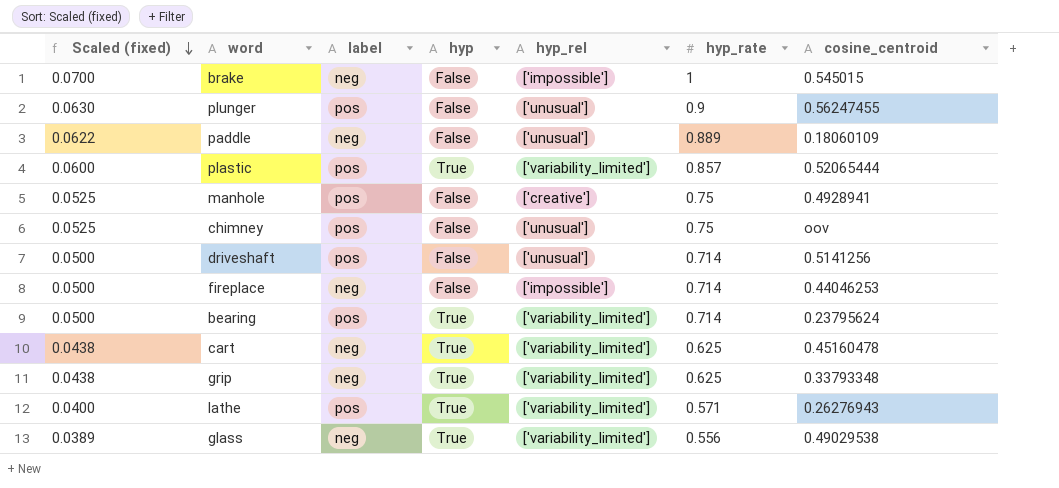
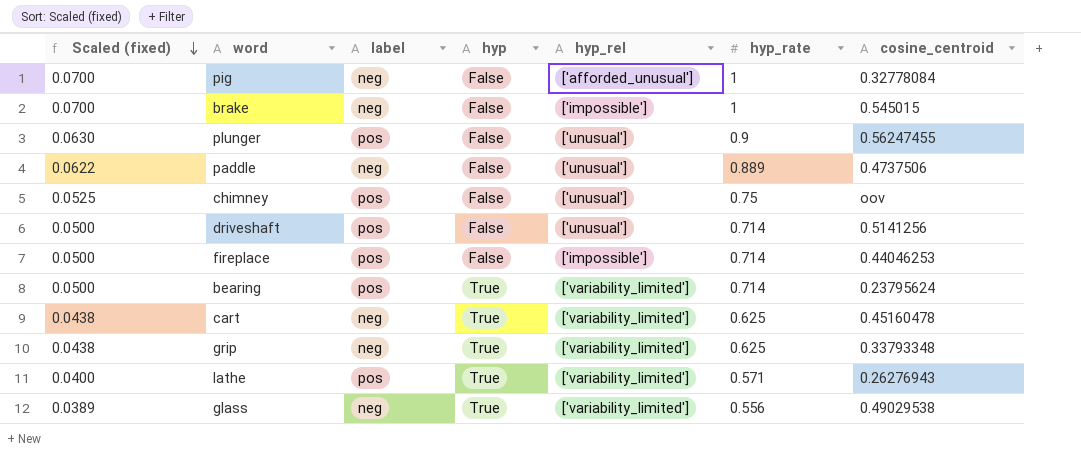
row plastic: 0.0600 | pos | True | ['variability_limited'] | 0.857 | 0.52065444 -> none
row manhole: 0.0525 | pos | False | ['creative'] | 0.75 | 0.4928941 -> none
row pig: none -> 0.0700 | neg | False | ['afforded_unusual'] | 1 | 0.32778084
paddle | cosine_centroid: 0.18060109 -> 0.4737506
fireplace | label: neg -> pos

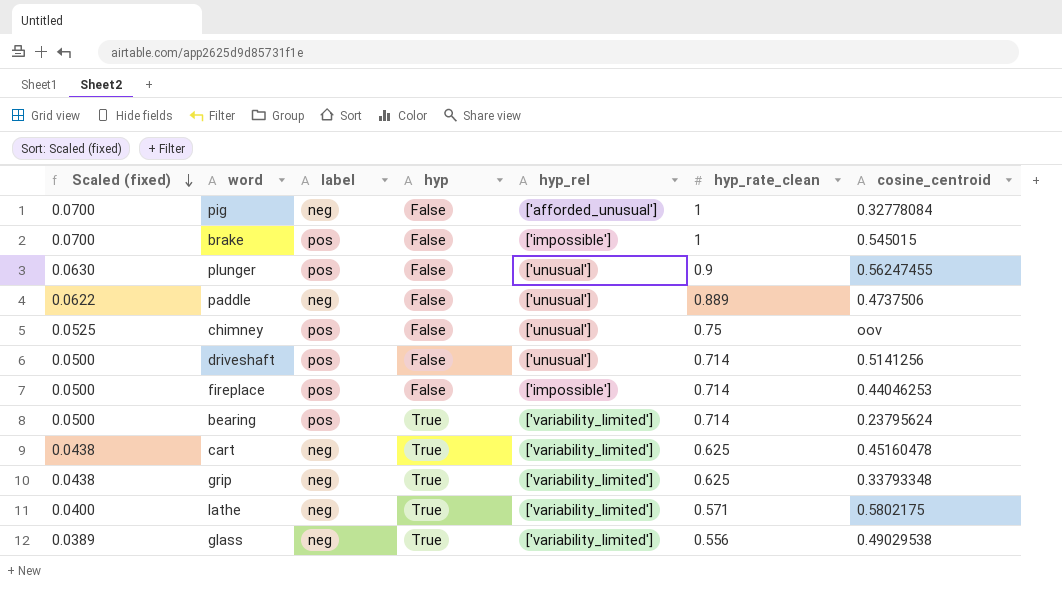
column name: hyp_rate -> hyp_rate_clean
brake | label: neg -> pos
lathe | label: pos -> neg
lathe | cosine_centroid: 0.26276943 -> 0.5802175

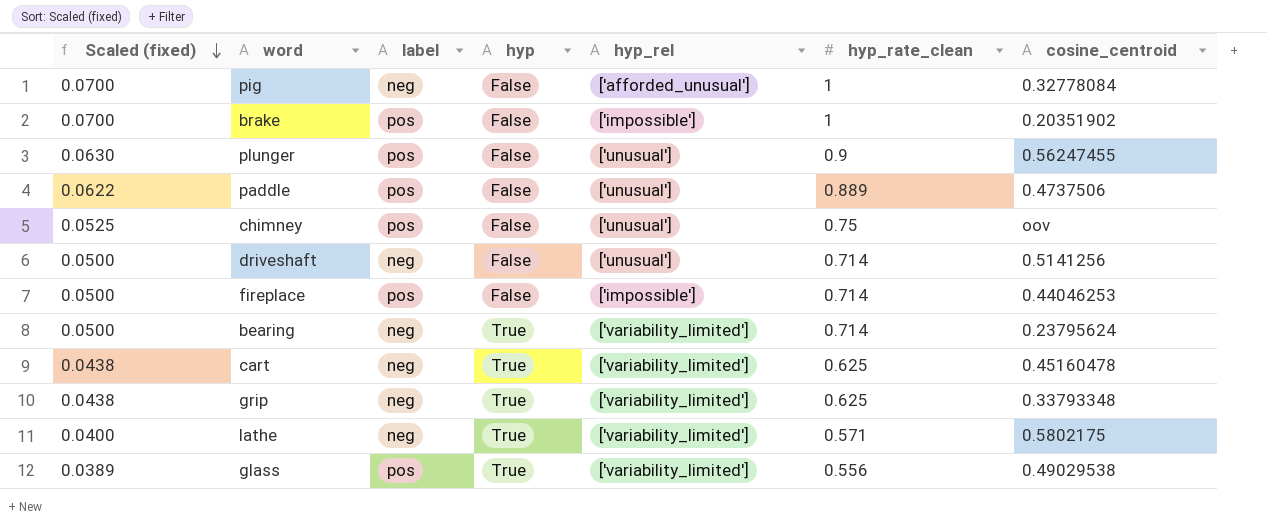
brake | cosine_centroid: 0.545015 -> 0.20351902
paddle | label: neg -> pos
driveshaft | label: pos -> neg
bearing | label: pos -> neg
glass | label: neg -> pos

